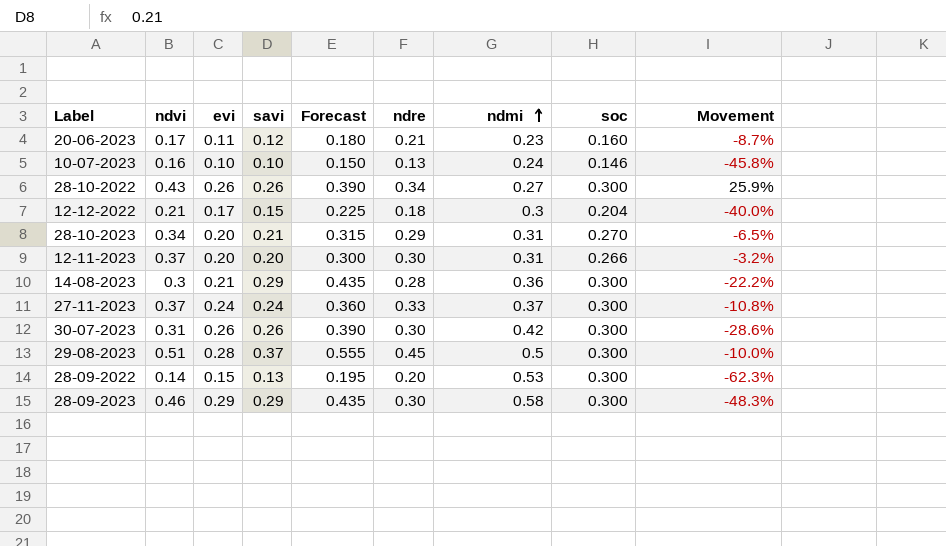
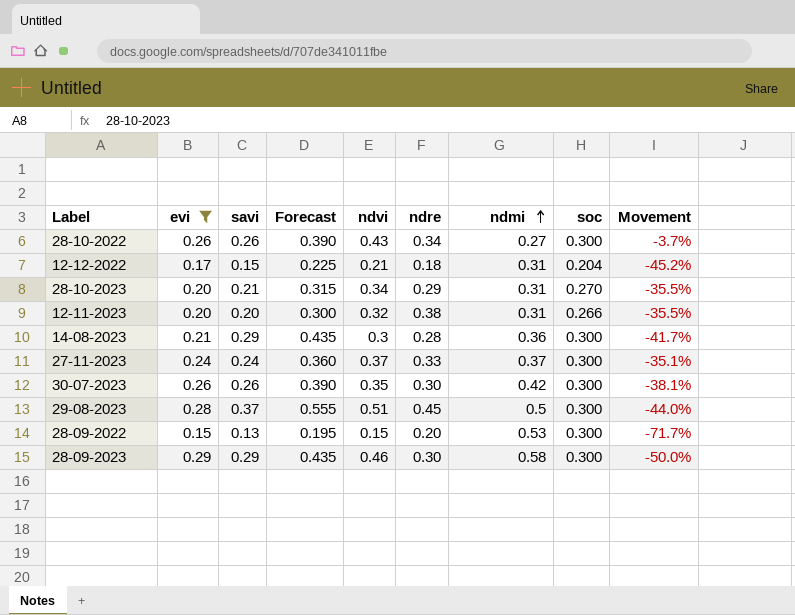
filter: none -> evi >= 0.15
column ndvi | position: 2 -> 5
column Movement | formula: ([ndre] - [ndmi]) / [ndmi] -> ([evi] - [ndmi]) / [ndmi]
12-12-2022 | ndmi: 0.3 -> 0.31
12-11-2023 | ndvi: 0.37 -> 0.32
12-11-2023 | ndre: 0.30 -> 0.38
30-07-2023 | ndvi: 0.31 -> 0.35
28-09-2022 | ndvi: 0.14 -> 0.15

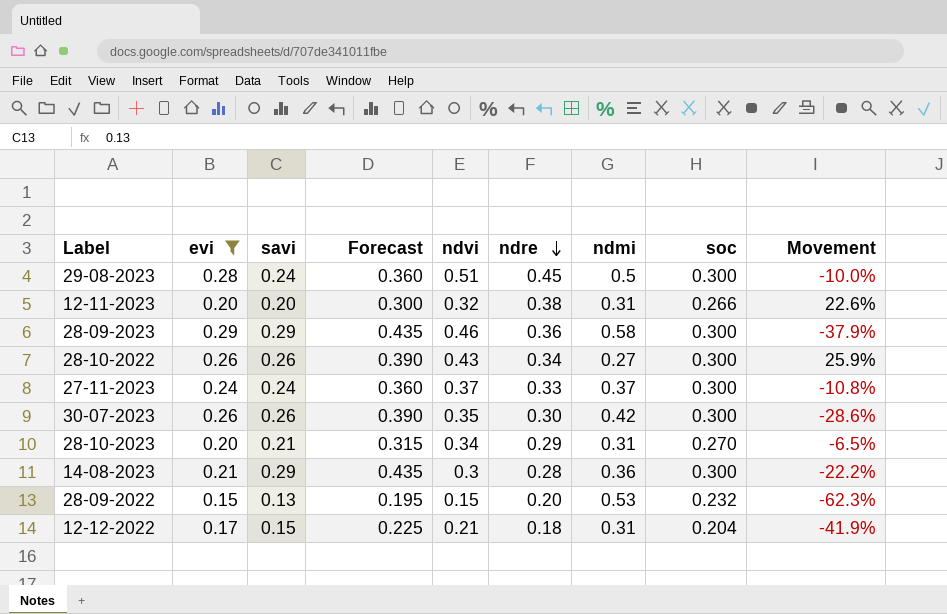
row order: ndmi ascending -> ndre descending
column Movement | formula: ([evi] - [ndmi]) / [ndmi] -> ([ndre] - [ndmi]) / [ndmi]
29-08-2023 | savi: 0.37 -> 0.24
29-08-2023 | Forecast: 0.555 -> 0.360
28-09-2023 | ndre: 0.30 -> 0.36
28-09-2022 | soc: 0.300 -> 0.232

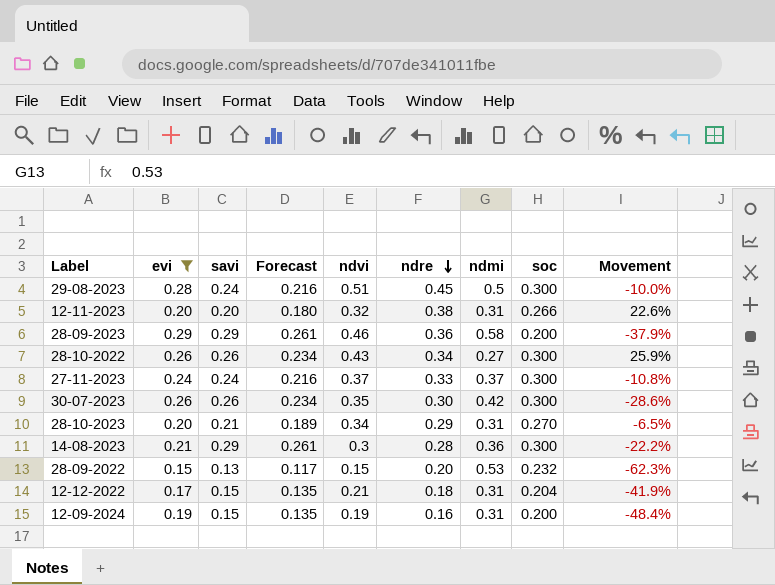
column Forecast | formula: [savi] * 1.5 -> [savi] * 0.9
28-09-2023 | soc: 0.300 -> 0.200
row 12-09-2024: none -> 0.19 | 0.15 | 0.135 | 0.19 | 0.16 | 0.31 | 0.200 | -48.4%

